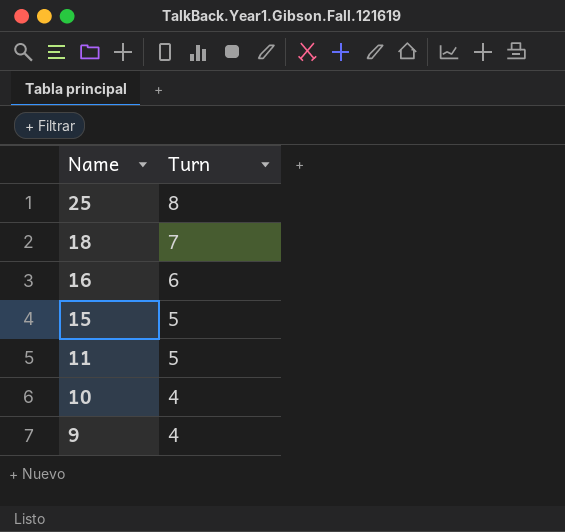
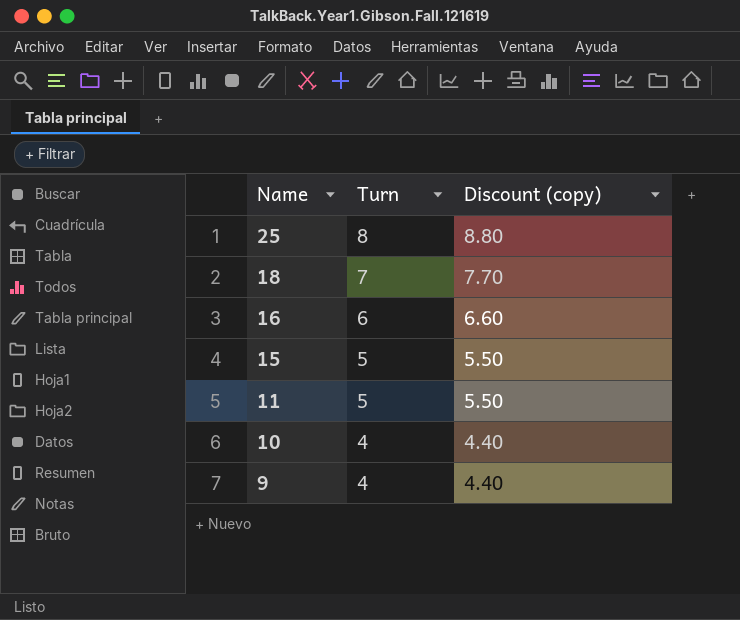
column Discount (copy) | formula: none -> [Turn] * 1.1

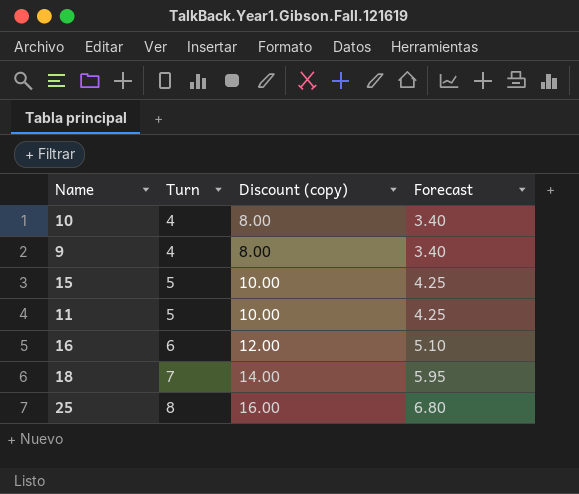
row order: Name descending -> Turn ascending
column Discount (copy) | formula: [Turn] * 1.1 -> [Turn] * 2
column Forecast | formula: none -> [Turn] * 0.85

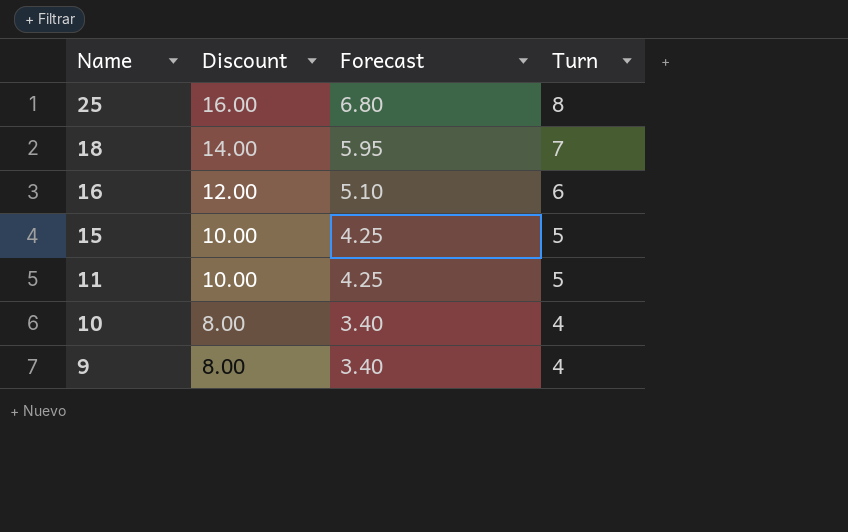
row order: Turn ascending -> Name descending
column name: Discount (copy) -> Discount
column Turn | position: 2 -> 4

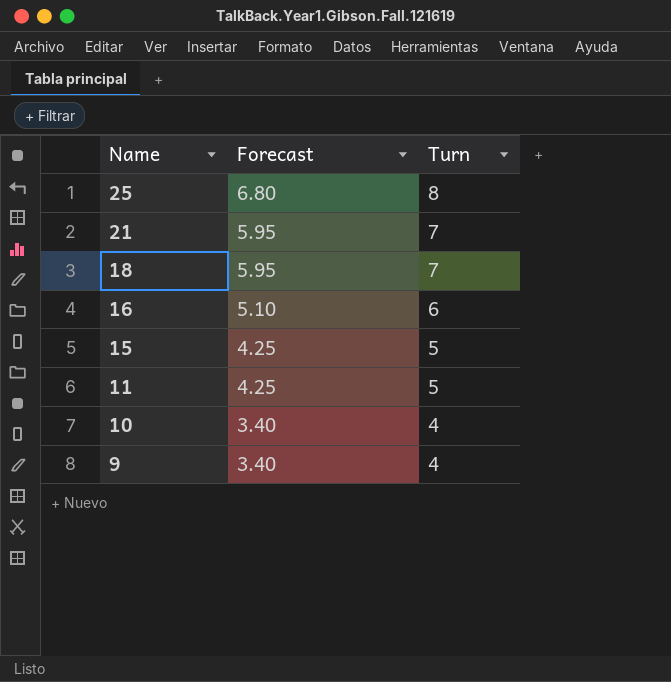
column Discount | formula: [Turn] * 2 -> none
row 21: none -> 5.95 | 7

